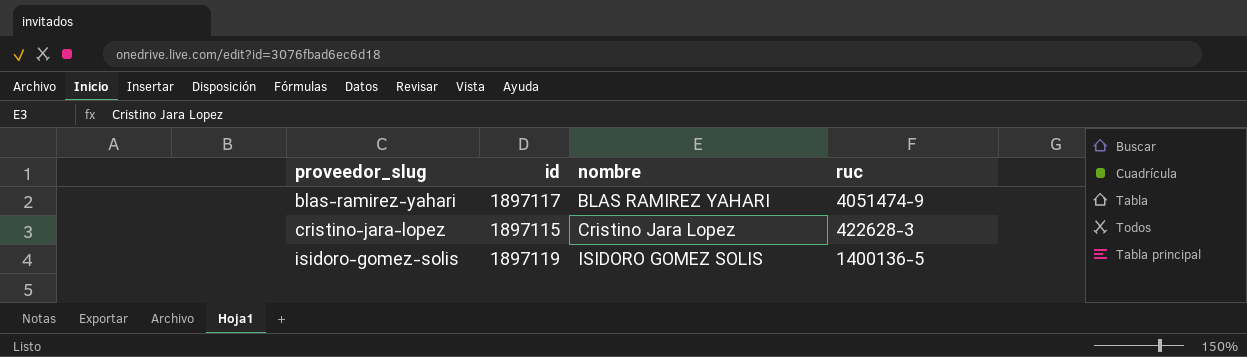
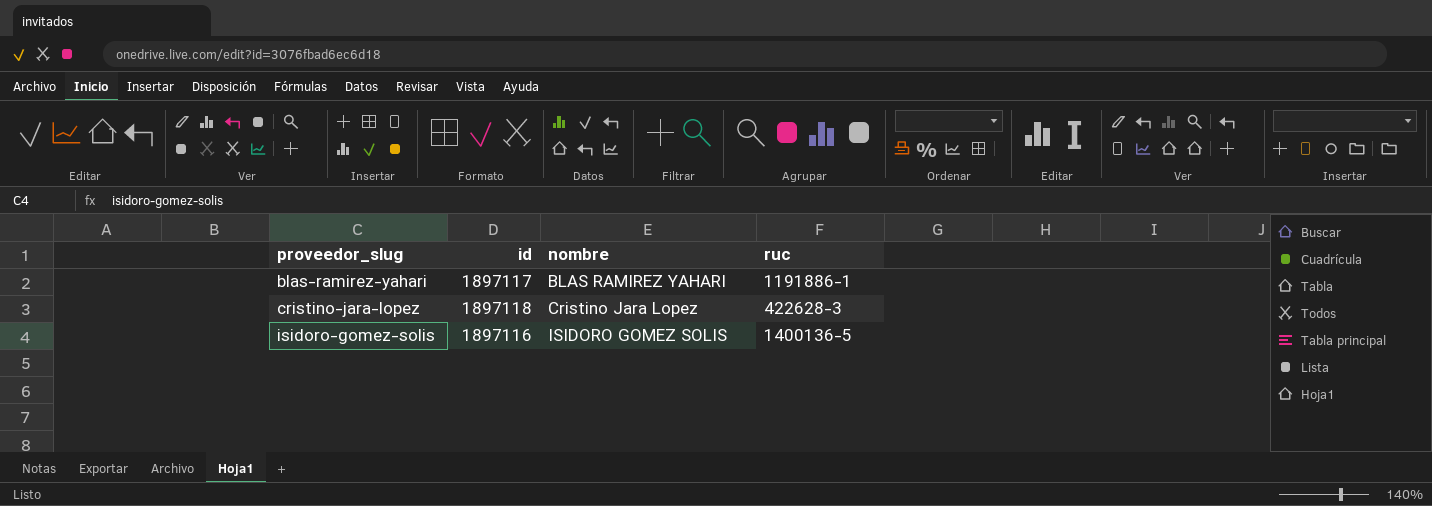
blas-ramirez-yahari | ruc: 4051474-9 -> 1191886-1
cristino-jara-lopez | id: 1897115 -> 1897118
isidoro-gomez-solis | id: 1897119 -> 1897116

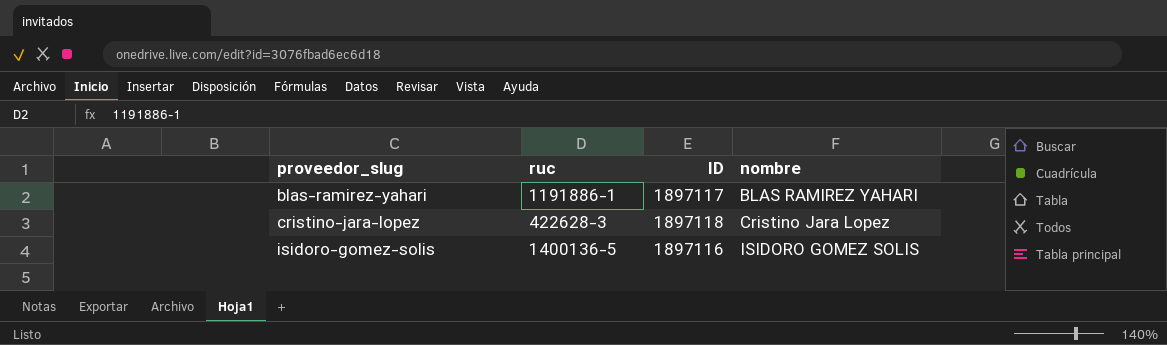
column ruc | position: 4 -> 2
column name: id -> ID

